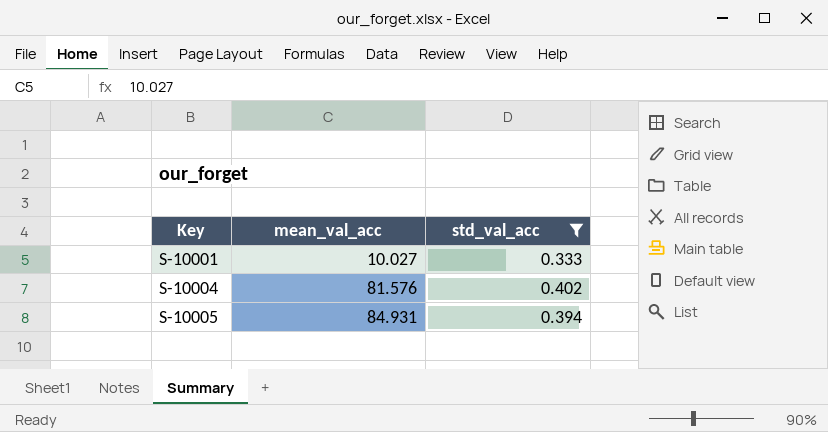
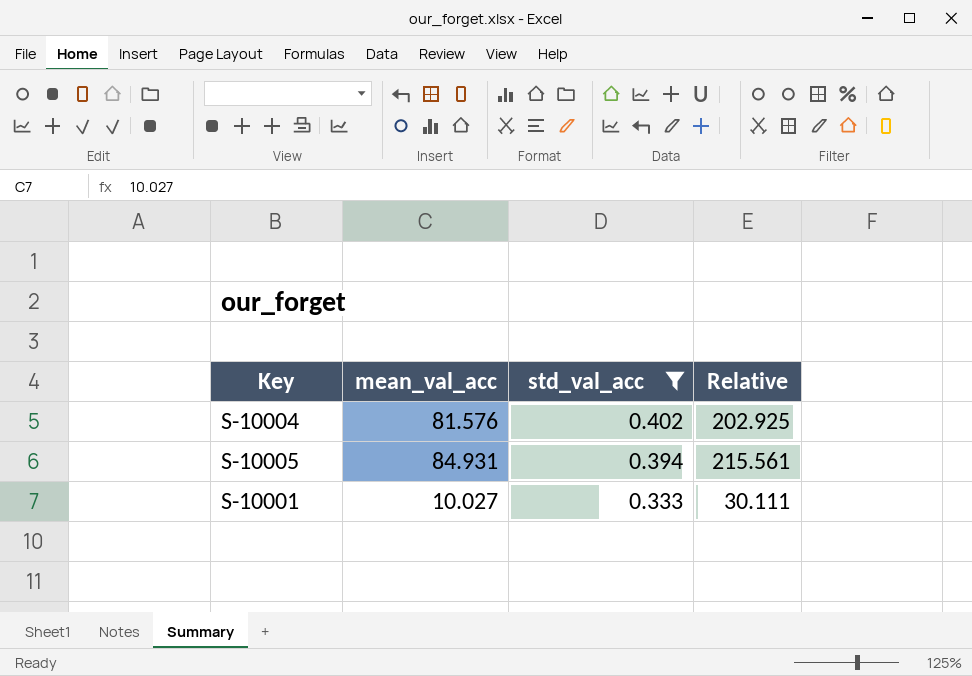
row order: Key ascending -> std_val_acc descending
column Relative | formula: none -> [mean_val_acc] / [std_val_acc]

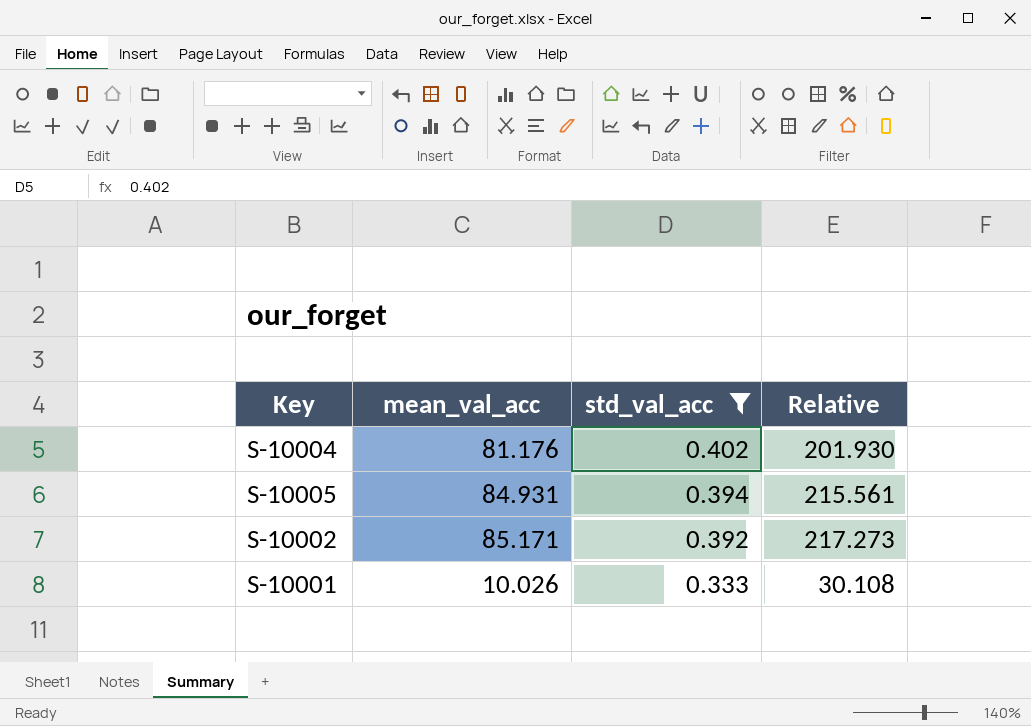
S-10004 | mean_val_acc: 81.576 -> 81.176
S-10004 | Relative: 202.925 -> 201.930
row S-10002: none -> 85.171 | 0.392 | 217.273
S-10001 | mean_val_acc: 10.027 -> 10.026
S-10001 | Relative: 30.111 -> 30.108

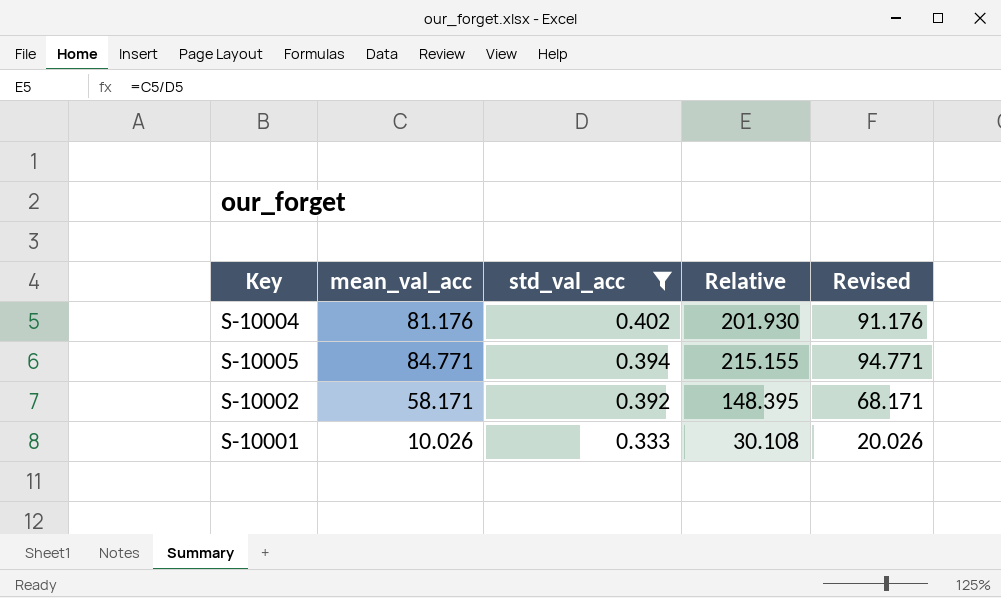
column Revised | formula: none -> [mean_val_acc] + 10
S-10005 | mean_val_acc: 84.931 -> 84.771
S-10005 | Relative: 215.561 -> 215.155
S-10002 | mean_val_acc: 85.171 -> 58.171
S-10002 | Relative: 217.273 -> 148.395

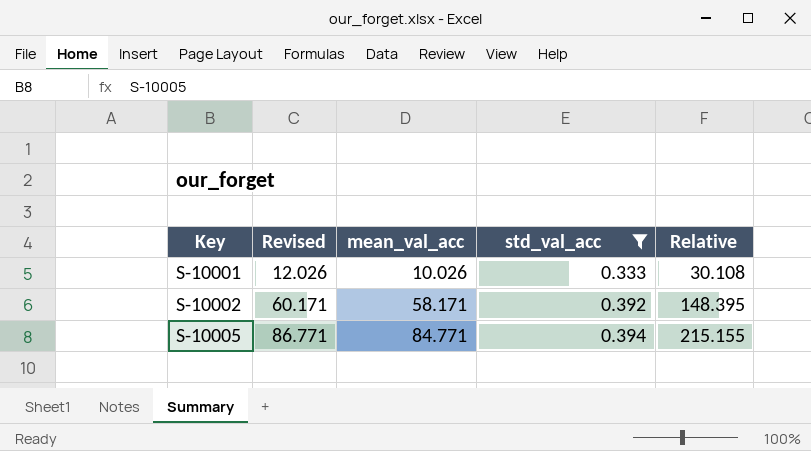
row order: std_val_acc descending -> Key ascending
column Revised | formula: [mean_val_acc] + 10 -> [mean_val_acc] + 2
column Revised | position: 5 -> 2
row S-10004: 81.176 | 0.402 | 201.930 | 91.176 -> none

